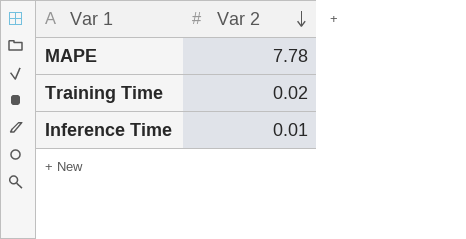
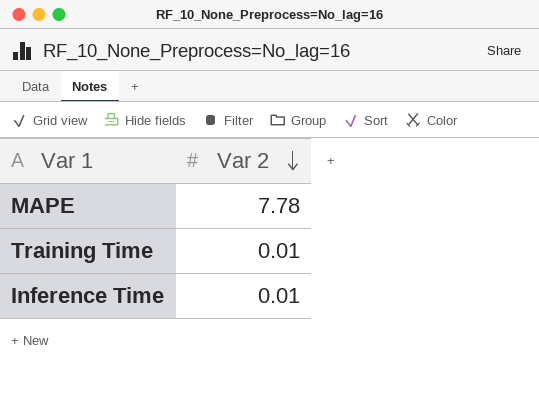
Training Time | Var 2: 0.02 -> 0.01

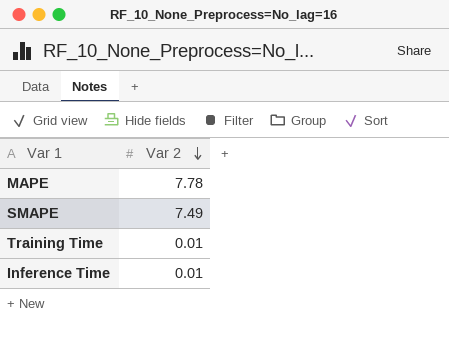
row SMAPE: none -> 7.49

